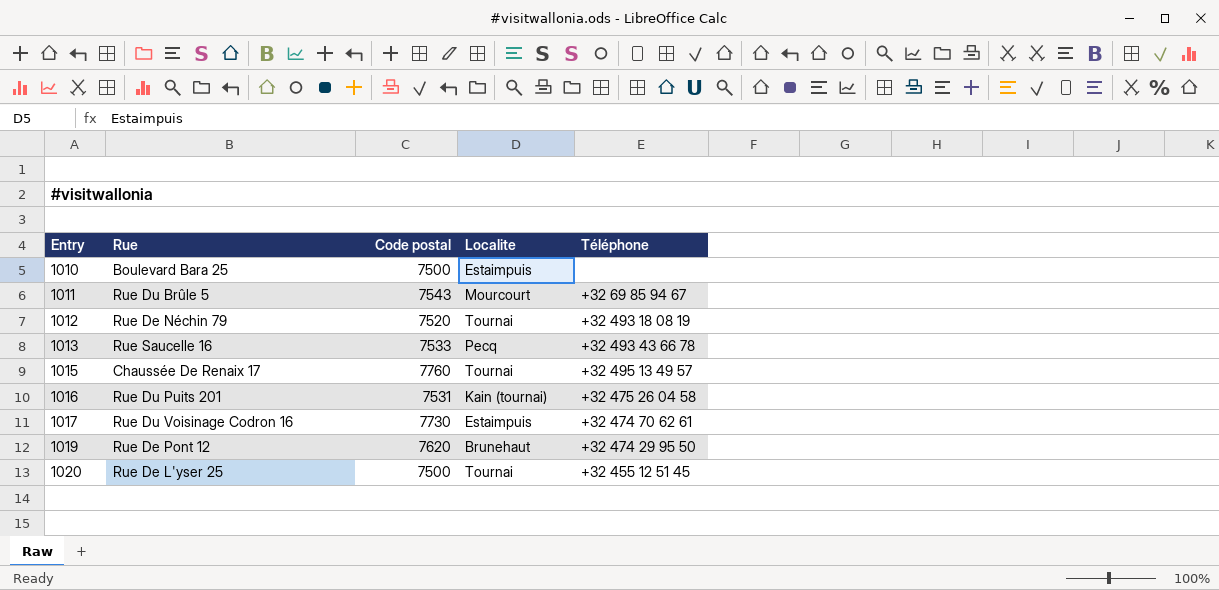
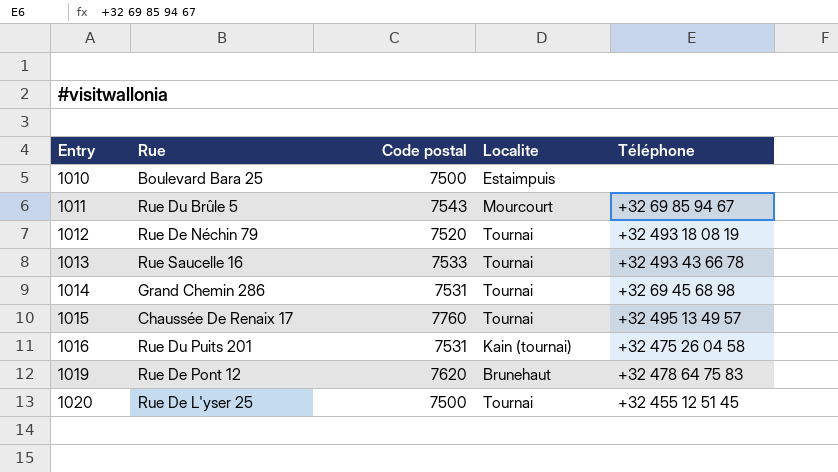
row 1017: Rue Du Voisinage Codron 16 | 7730 | Estaimpuis | +32 474 70 62 61 -> none
1013 | Localite: Pecq -> Tournai
row 1014: none -> Grand Chemin 286 | 7531 | Tournai | +32 69 45 68 98
1019 | Téléphone: +32 474 29 95 50 -> +32 478 64 75 83

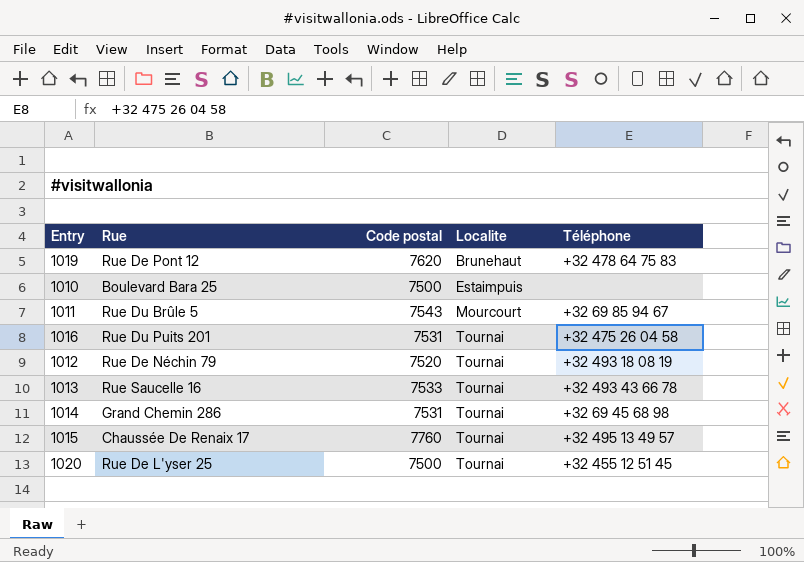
row order: Entry ascending -> Localite ascending
1016 | Localite: Kain (tournai) -> Tournai

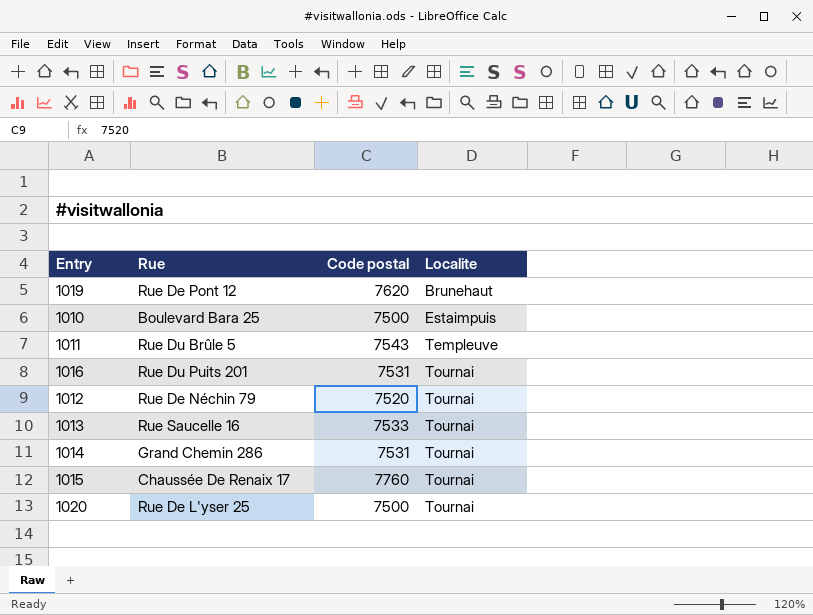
column Téléphone | position: 5 -> none
1011 | Localite: Mourcourt -> Templeuve

